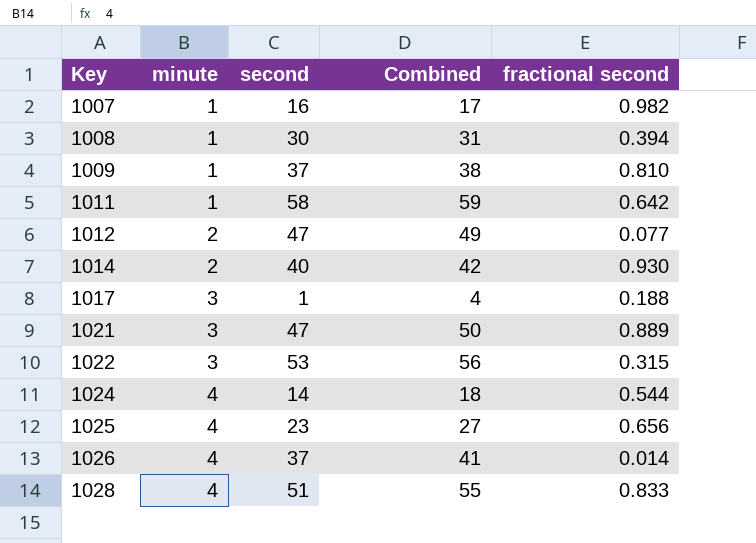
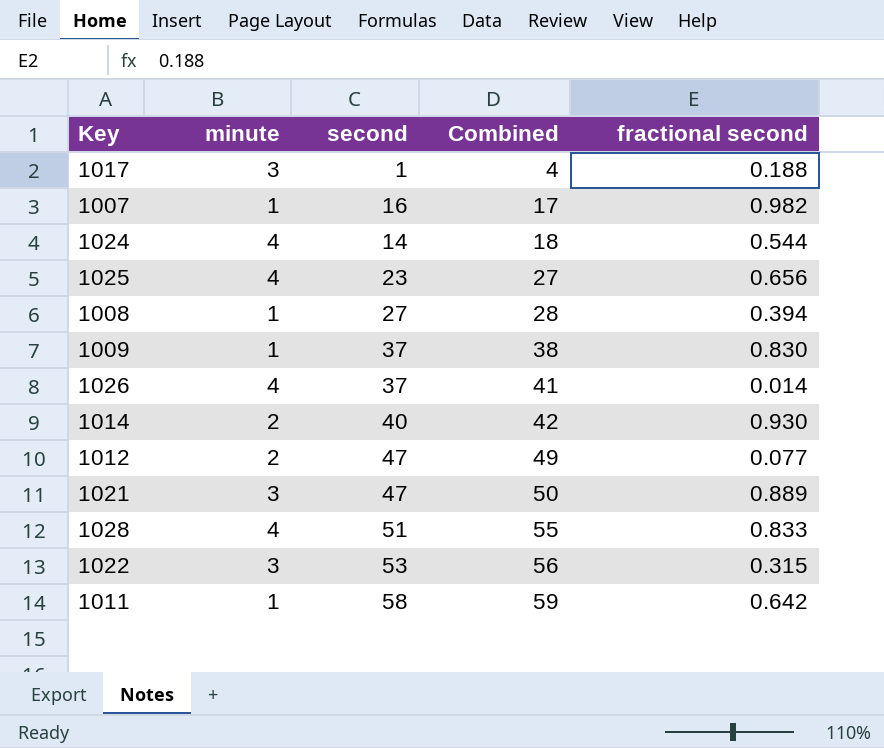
row order: Key ascending -> Combined ascending
1008 | second: 30 -> 27
1008 | Combined: 31 -> 28
1009 | fractional second: 0.810 -> 0.830

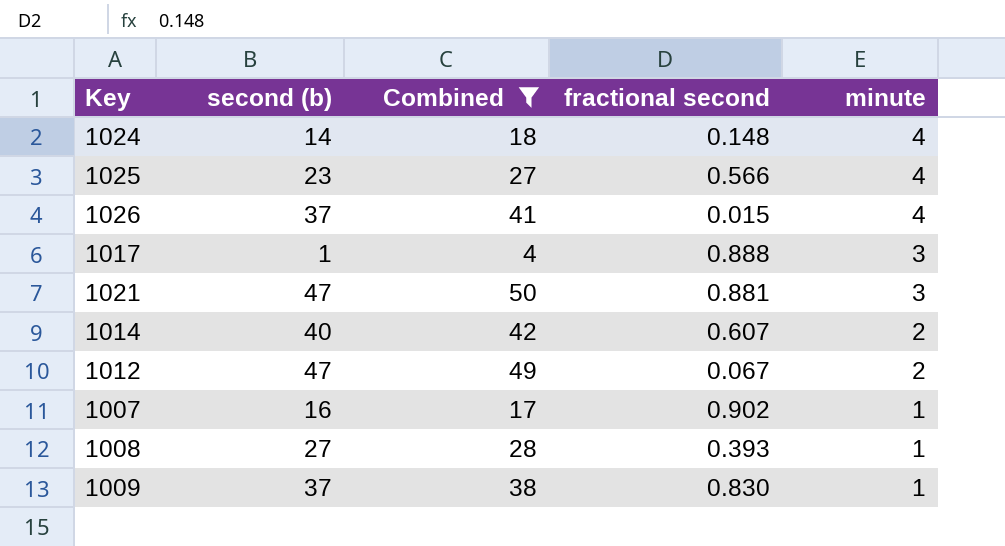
filter: none -> Combined <= 50
row order: Combined ascending -> minute descending
column name: second -> second (b)
column minute | position: 2 -> 5
1024 | fractional second: 0.544 -> 0.148
1025 | fractional second: 0.656 -> 0.566
1026 | fractional second: 0.014 -> 0.015
1017 | fractional second: 0.188 -> 0.888
1021 | fractional second: 0.889 -> 0.881
1014 | fractional second: 0.930 -> 0.607
1012 | fractional second: 0.077 -> 0.067
1007 | fractional second: 0.982 -> 0.902
1008 | fractional second: 0.394 -> 0.393

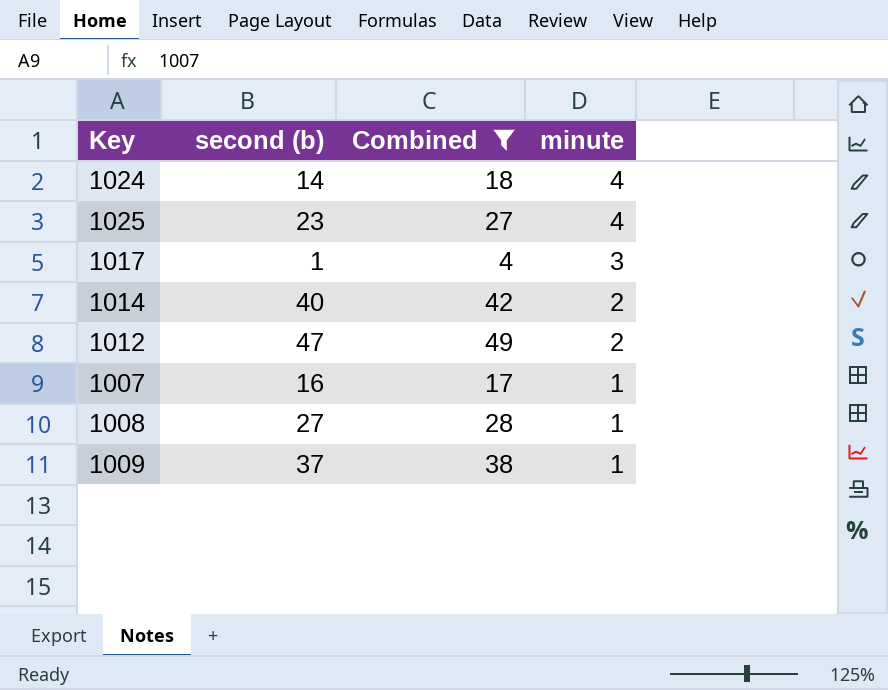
column fractional second | position: 4 -> none
row 1026: 37 | 41 | 0.015 | 4 -> none
row 1021: 47 | 50 | 0.881 | 3 -> none

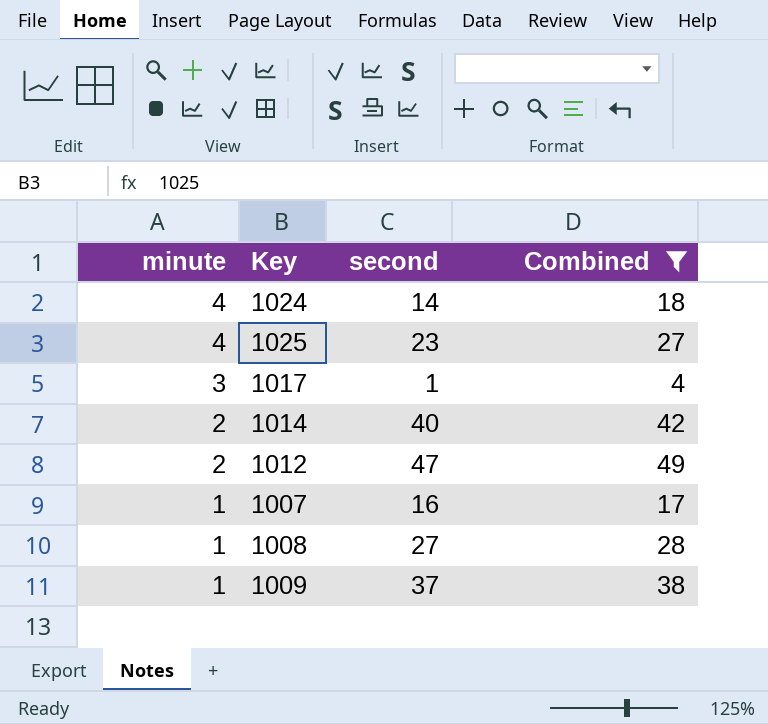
column minute | position: 4 -> 1
column name: second (b) -> second

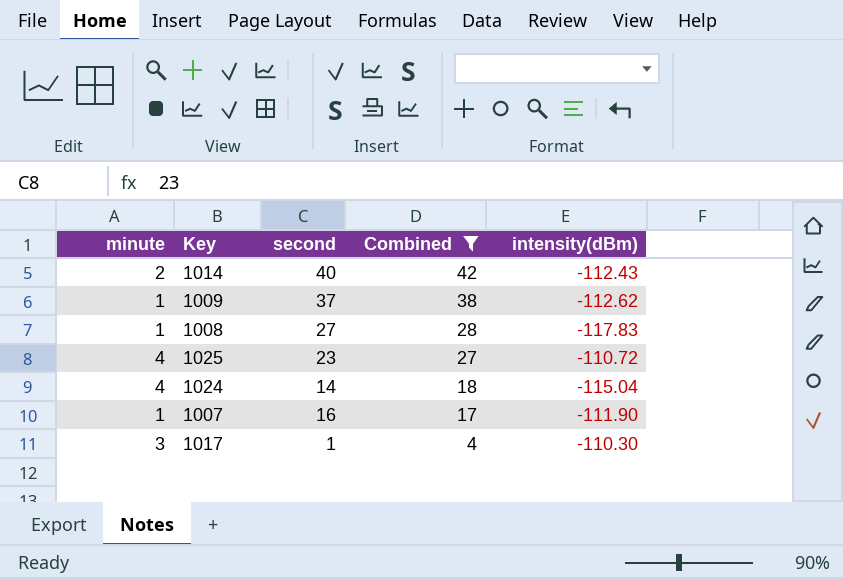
row order: minute descending -> Combined descending
column intensity(dBm) | position: none -> 5
row 1012: 2 | 47 | 49 -> none

